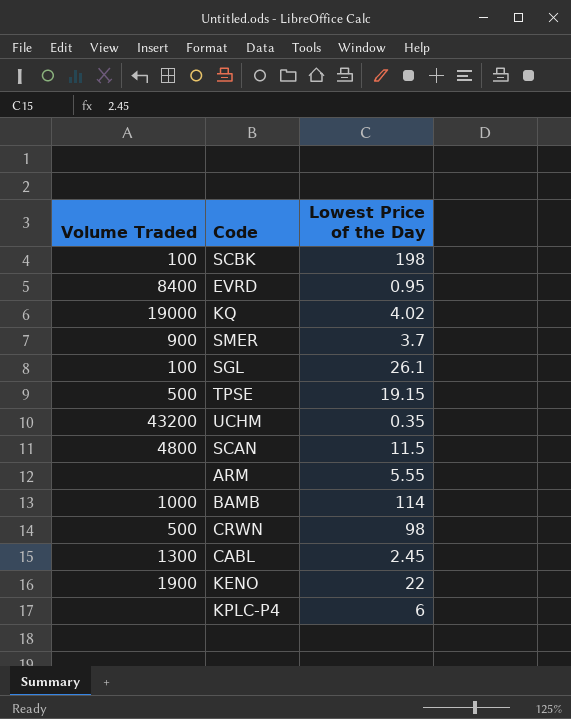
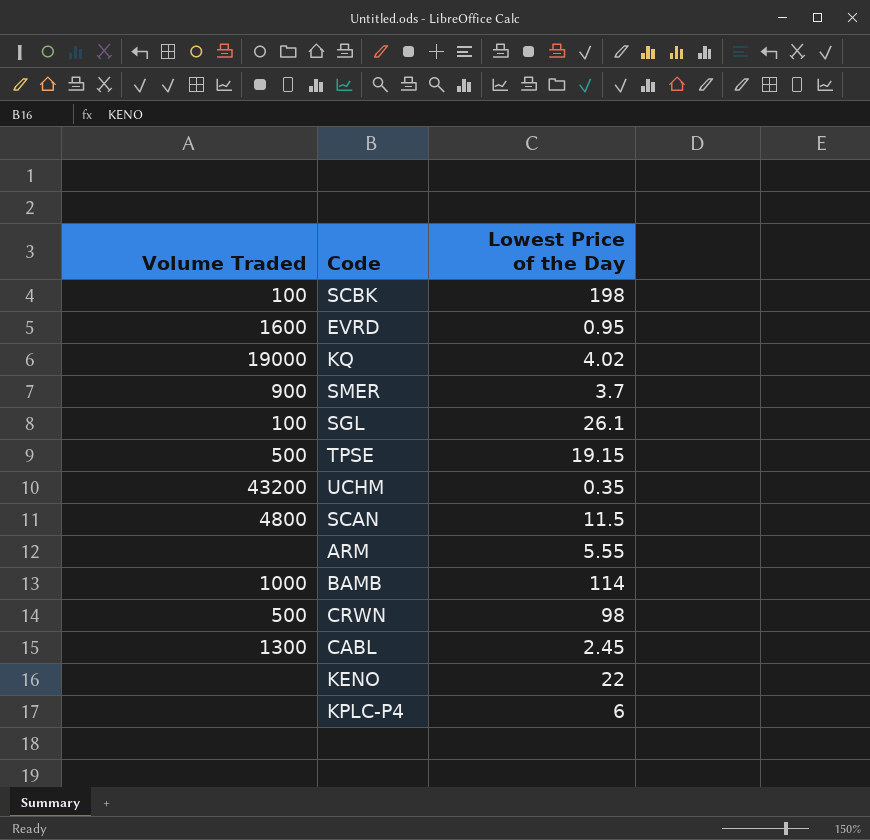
EVRD | Volume Traded: 8400 -> 1600
KENO | Volume Traded: 1900 -> none

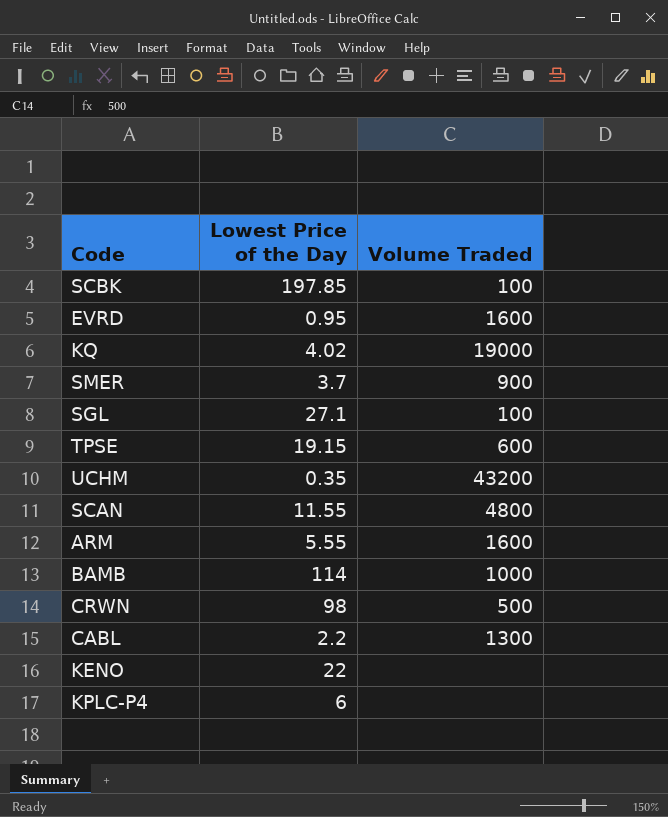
column Volume Traded | position: 1 -> 3
SCBK | Lowest Price of the Day: 198 -> 197.85
SGL | Lowest Price of the Day: 26.1 -> 27.1
TPSE | Volume Traded: 500 -> 600
SCAN | Lowest Price of the Day: 11.5 -> 11.55
ARM | Volume Traded: none -> 1600
CABL | Lowest Price of the Day: 2.45 -> 2.2

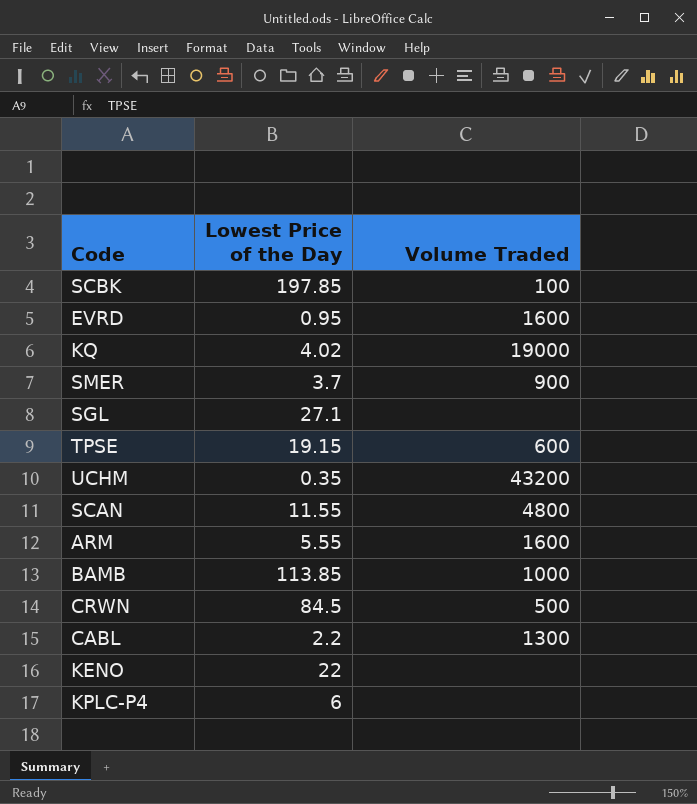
SGL | Volume Traded: 100 -> none
BAMB | Lowest Price of the Day: 114 -> 113.85
CRWN | Lowest Price of the Day: 98 -> 84.5

